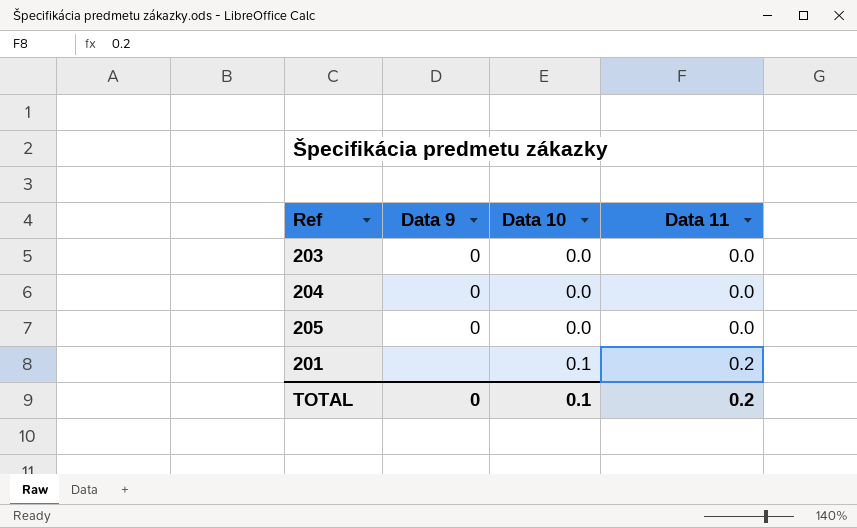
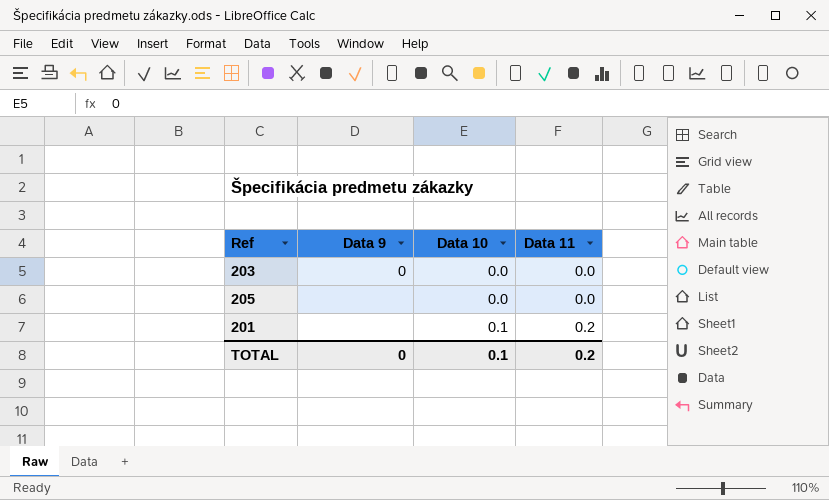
row 204: 0 | 0.0 | 0.0 -> none
205 | Data 9: 0 -> none

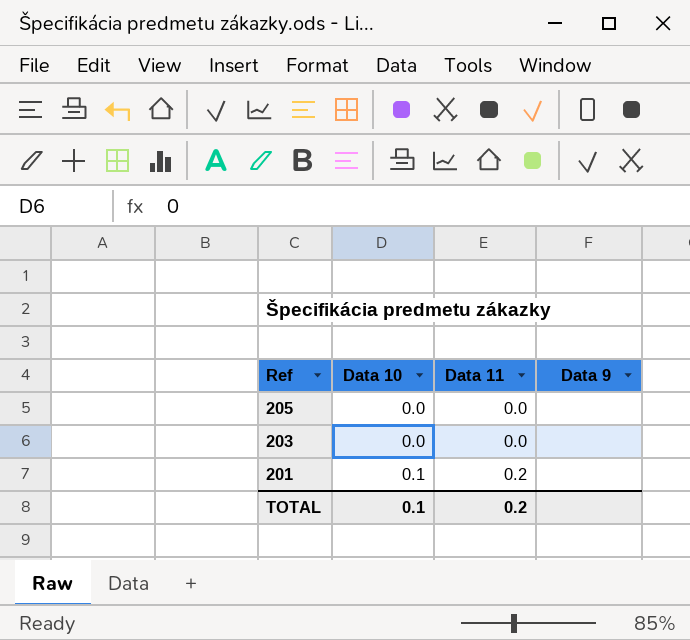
row order: Data 10 ascending -> Ref descending
column Data 9 | position: 2 -> 4
203 | Data 9: 0 -> none
TOTAL | Data 9: 0 -> none

